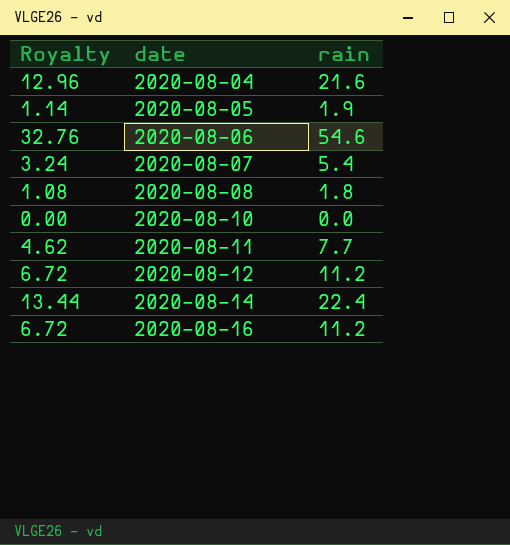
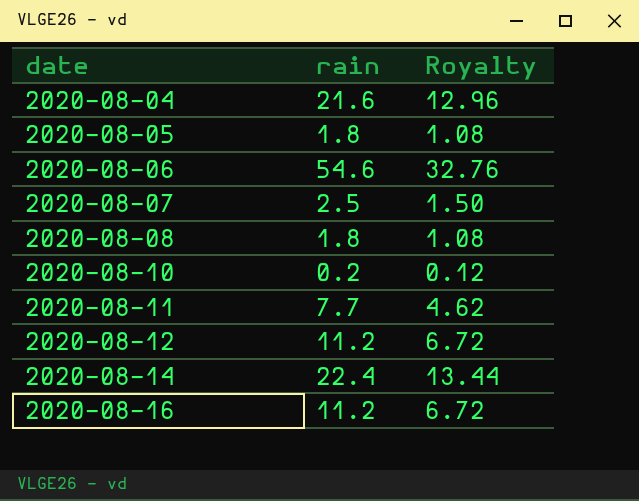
column Royalty | position: 1 -> 3
2020-08-05 | rain: 1.9 -> 1.8
2020-08-05 | Royalty: 1.14 -> 1.08
2020-08-07 | rain: 5.4 -> 2.5
2020-08-07 | Royalty: 3.24 -> 1.50
2020-08-10 | rain: 0.0 -> 0.2
2020-08-10 | Royalty: 0.00 -> 0.12

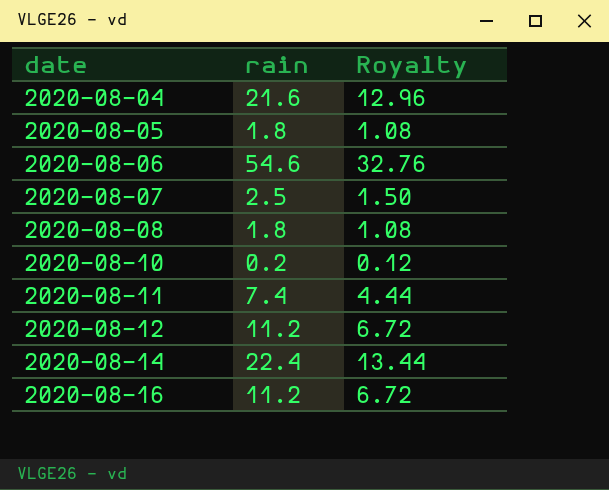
2020-08-11 | rain: 7.7 -> 7.4
2020-08-11 | Royalty: 4.62 -> 4.44

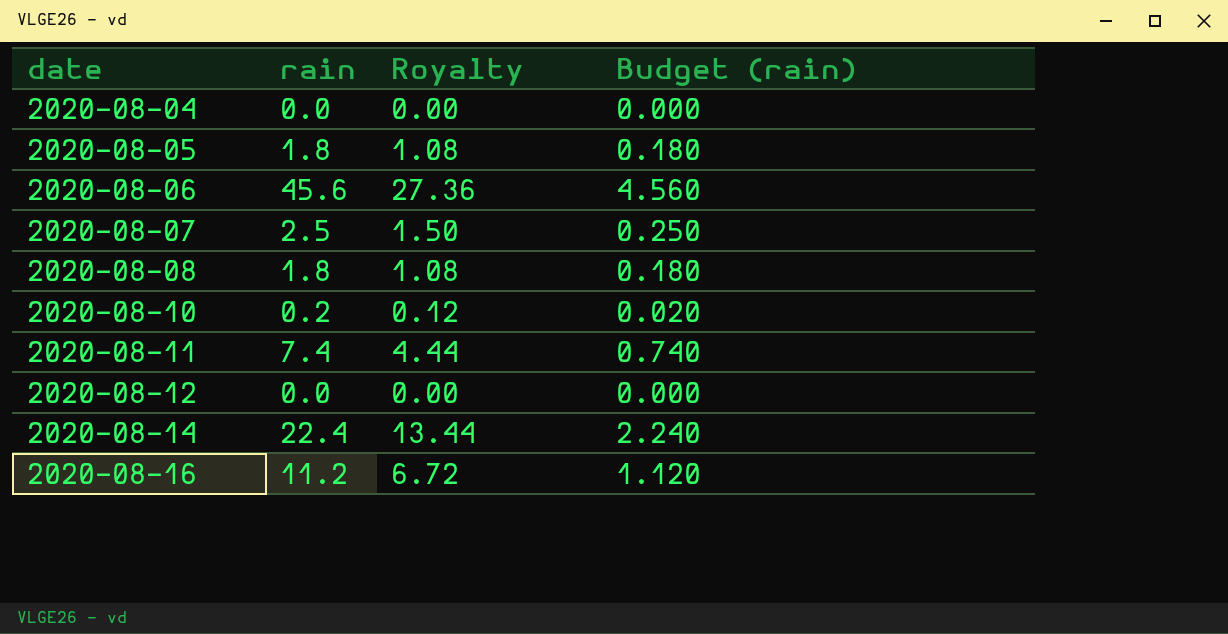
column Budget (rain) | formula: none -> [rain] * 0.1
2020-08-04 | rain: 21.6 -> 0.0
2020-08-04 | Royalty: 12.96 -> 0.00
2020-08-06 | rain: 54.6 -> 45.6
2020-08-06 | Royalty: 32.76 -> 27.36
2020-08-12 | rain: 11.2 -> 0.0
2020-08-12 | Royalty: 6.72 -> 0.00

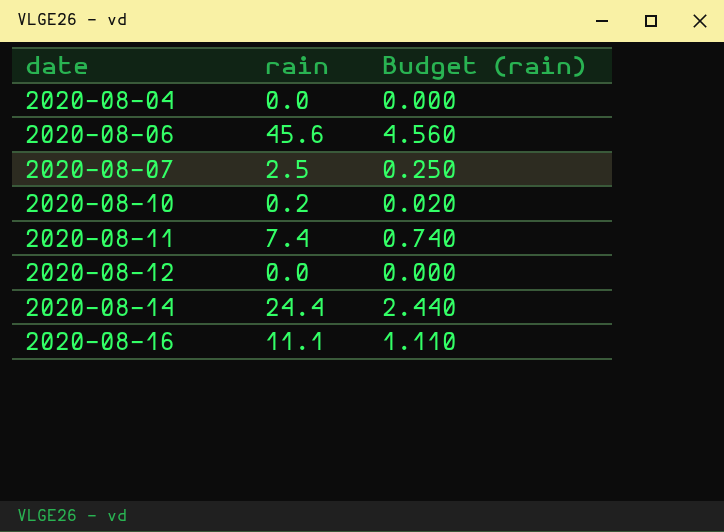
column Royalty | formula: [rain] * 0.6 -> none
row 2020-08-05: 1.8 | 1.08 | 0.180 -> none
row 2020-08-08: 1.8 | 1.08 | 0.180 -> none
2020-08-14 | rain: 22.4 -> 24.4
2020-08-14 | Budget (rain): 2.240 -> 2.440
2020-08-16 | rain: 11.2 -> 11.1
2020-08-16 | Budget (rain): 1.120 -> 1.110

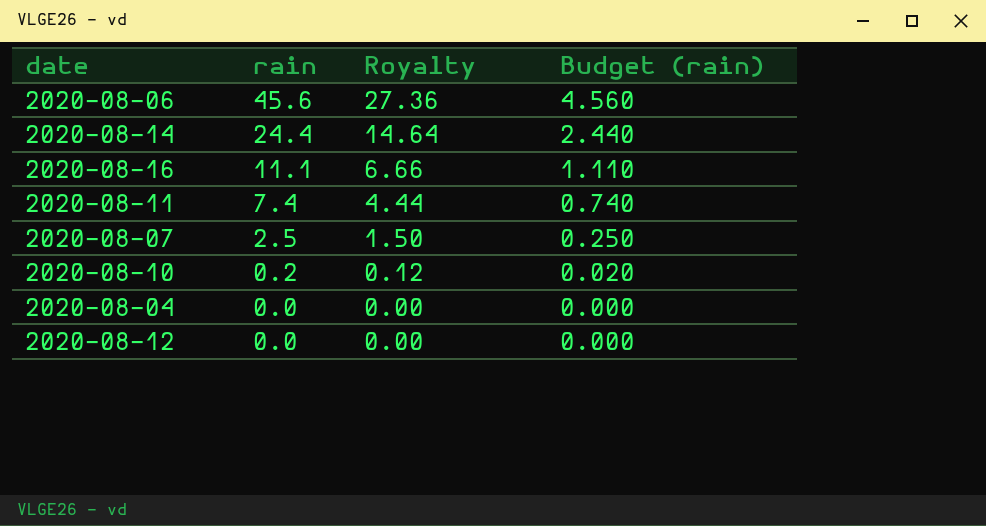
row order: date ascending -> rain descending
column Royalty | formula: none -> [rain] * 0.6

